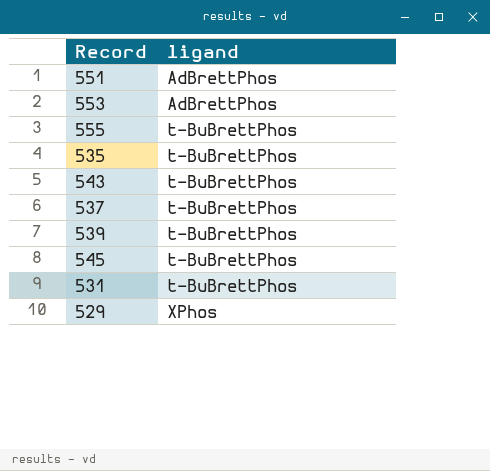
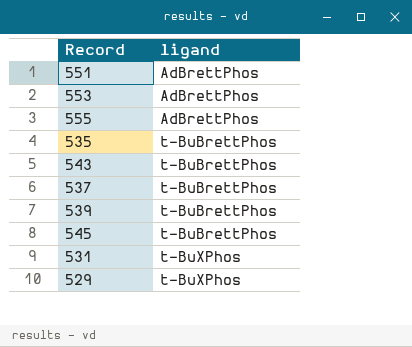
555 | ligand: t-BuBrettPhos -> AdBrettPhos
531 | ligand: t-BuBrettPhos -> t-BuXPhos
529 | ligand: XPhos -> t-BuXPhos

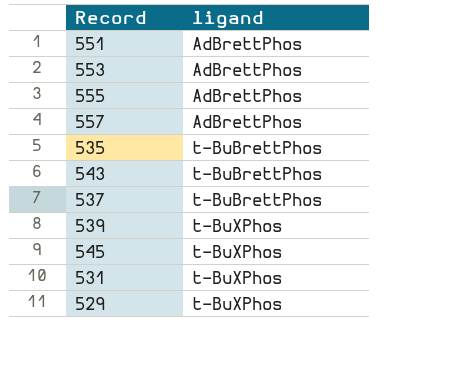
row 557: none -> AdBrettPhos
539 | ligand: t-BuBrettPhos -> t-BuXPhos
545 | ligand: t-BuBrettPhos -> t-BuXPhos

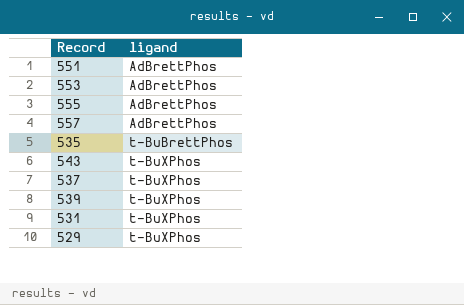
row 545: t-BuXPhos -> none
543 | ligand: t-BuBrettPhos -> t-BuXPhos
537 | ligand: t-BuBrettPhos -> t-BuXPhos

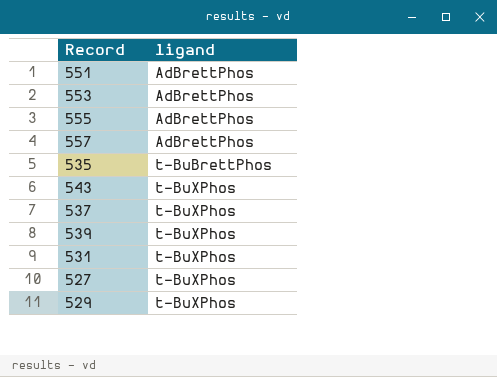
row 527: none -> t-BuXPhos

